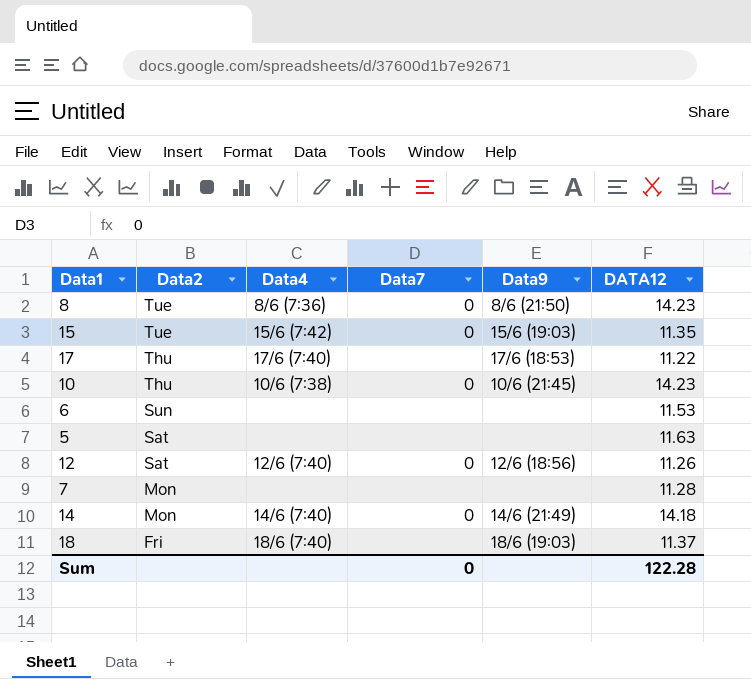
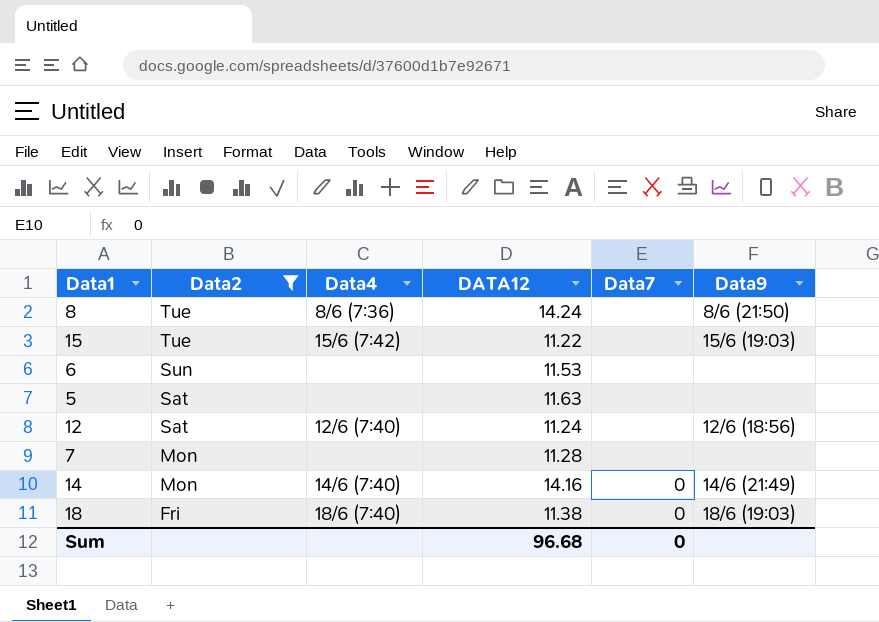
filter: none -> Data2 != Thu
column DATA12 | position: 6 -> 4
8 | DATA12: 14.23 -> 14.24
8 | Data7: 0 -> none
15 | DATA12: 11.35 -> 11.22
15 | Data7: 0 -> none
12 | DATA12: 11.26 -> 11.24
12 | Data7: 0 -> none
14 | DATA12: 14.18 -> 14.16
18 | DATA12: 11.37 -> 11.38
18 | Data7: none -> 0
Sum | DATA12: 122.28 -> 96.68

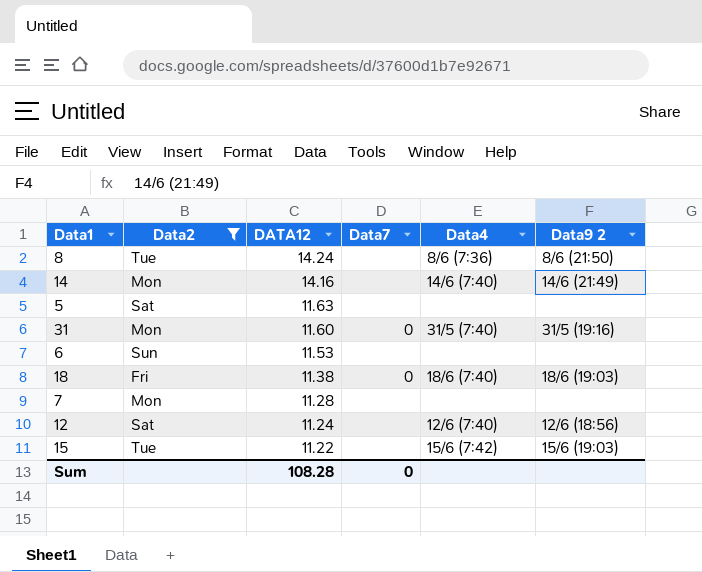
row order: Data2 descending -> DATA12 descending
column Data4 | position: 3 -> 5
column name: Data9 -> Data9 2
14 | Data7: 0 -> none
row 31: none -> Mon | 11.60 | 0 | 31/5 (7:40) | 31/5 (19:16)
Sum | DATA12: 96.68 -> 108.28

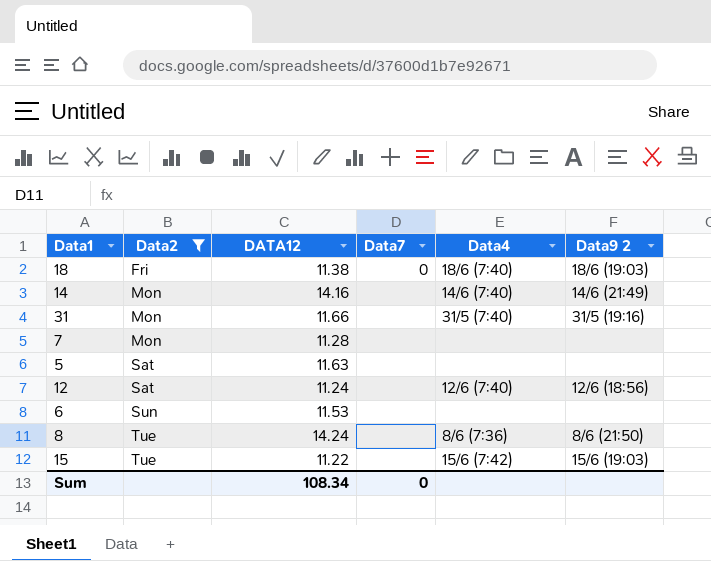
row order: DATA12 descending -> Data2 ascending
31 | DATA12: 11.60 -> 11.66
31 | Data7: 0 -> none
Sum | DATA12: 108.28 -> 108.34

